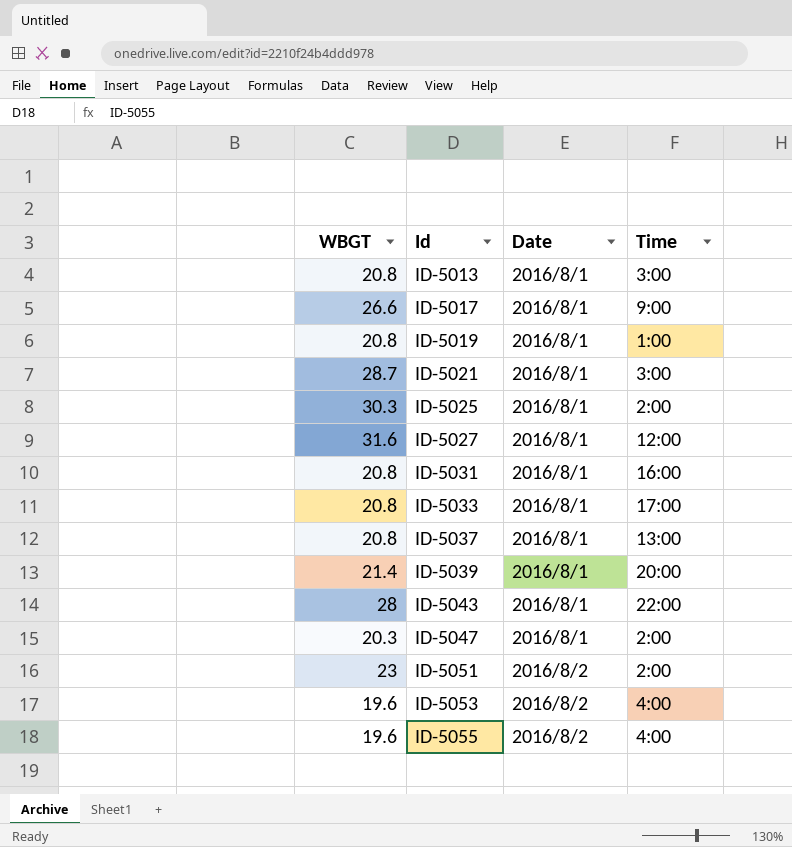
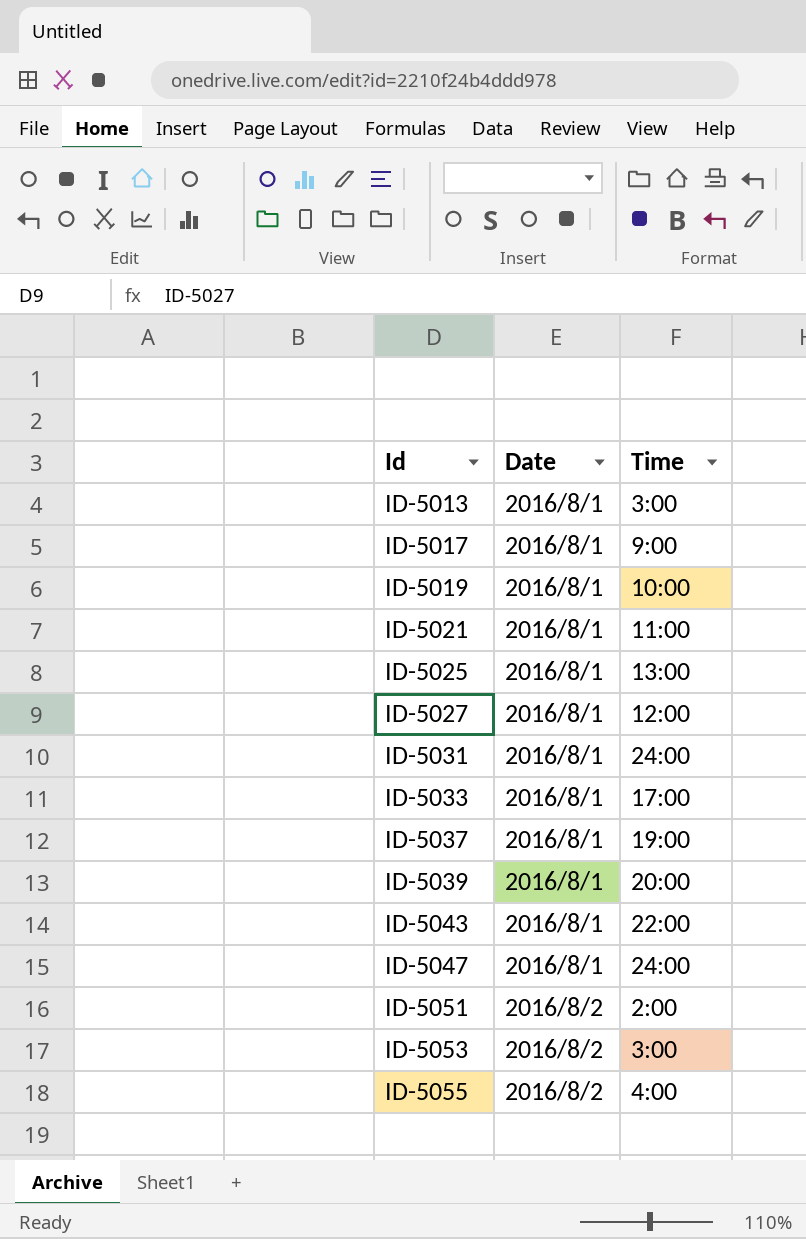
column WBGT | position: 1 -> none
ID-5019 | Time: 1:00 -> 10:00
ID-5021 | Time: 3:00 -> 11:00
ID-5025 | Time: 2:00 -> 13:00
ID-5031 | Time: 16:00 -> 24:00
ID-5037 | Time: 13:00 -> 19:00
ID-5047 | Time: 2:00 -> 24:00
ID-5053 | Time: 4:00 -> 3:00

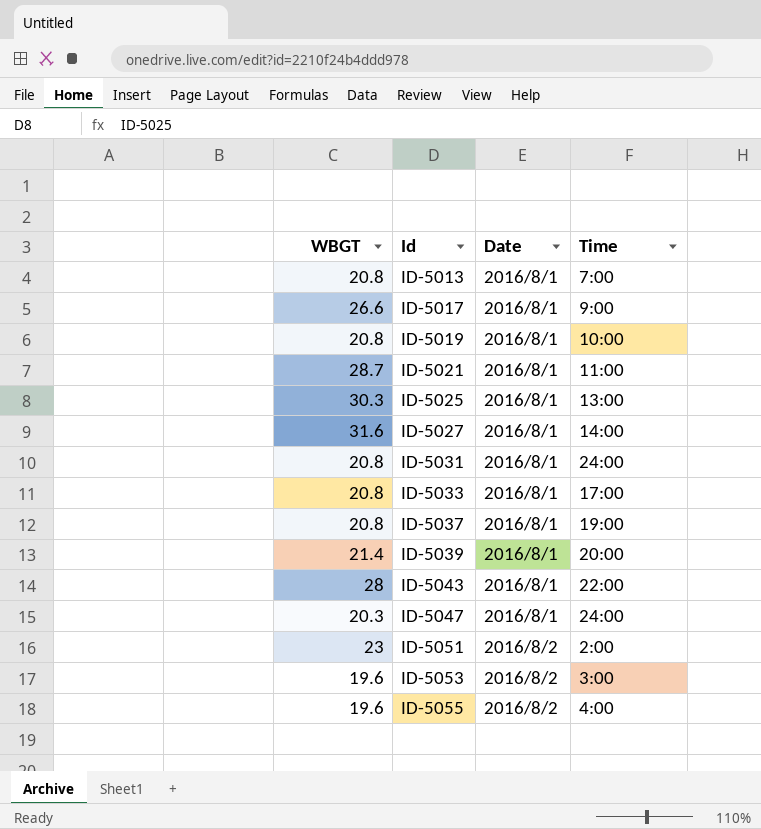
column WBGT | position: none -> 1
ID-5013 | Time: 3:00 -> 7:00
ID-5027 | Time: 12:00 -> 14:00

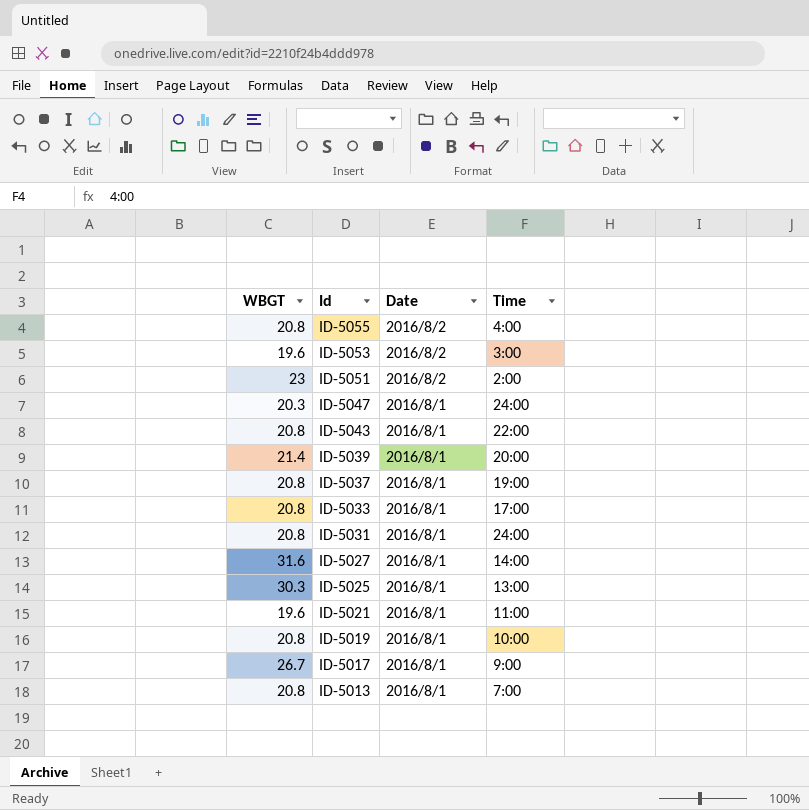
row order: Id ascending -> Id descending
ID-5055 | WBGT: 19.6 -> 20.8
ID-5043 | WBGT: 28 -> 20.8
ID-5021 | WBGT: 28.7 -> 19.6
ID-5017 | WBGT: 26.6 -> 26.7

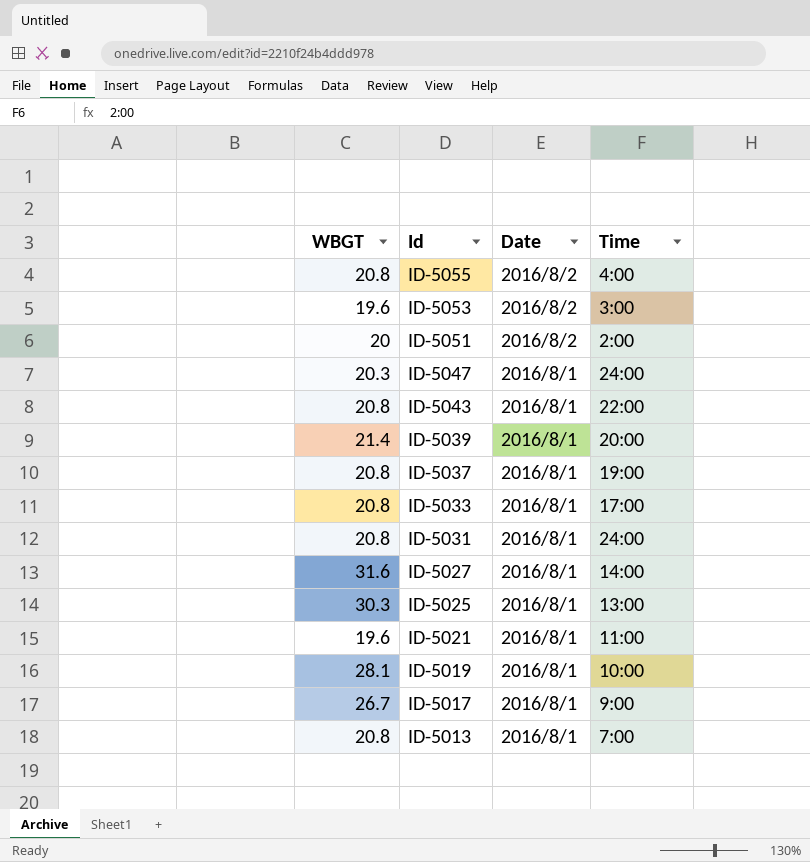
ID-5051 | WBGT: 23 -> 20
ID-5019 | WBGT: 20.8 -> 28.1

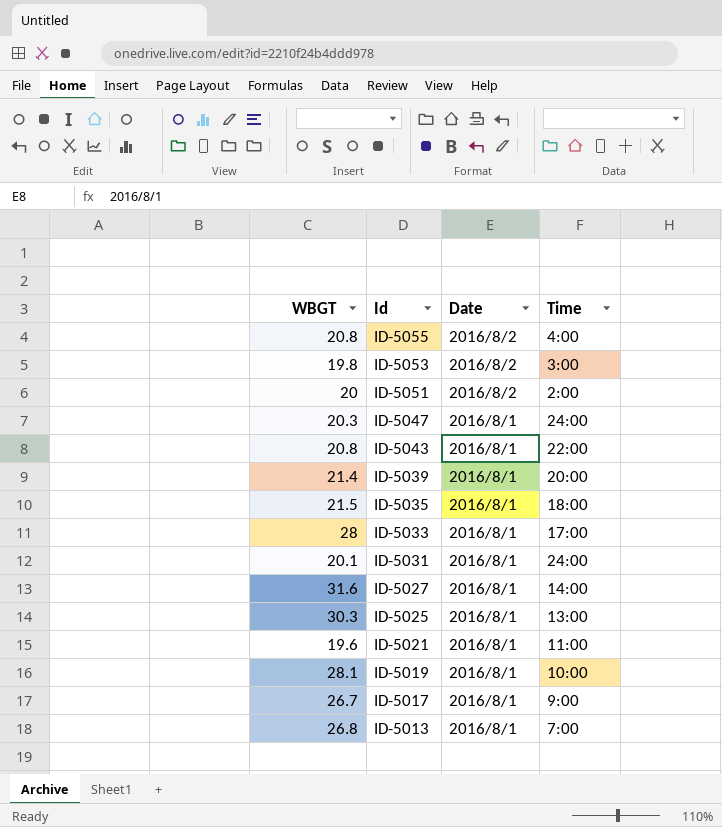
row ID-5037: 20.8 | 2016/8/1 | 19:00 -> none
ID-5053 | WBGT: 19.6 -> 19.8
row ID-5035: none -> 21.5 | 2016/8/1 | 18:00
ID-5033 | WBGT: 20.8 -> 28
ID-5031 | WBGT: 20.8 -> 20.1
ID-5013 | WBGT: 20.8 -> 26.8

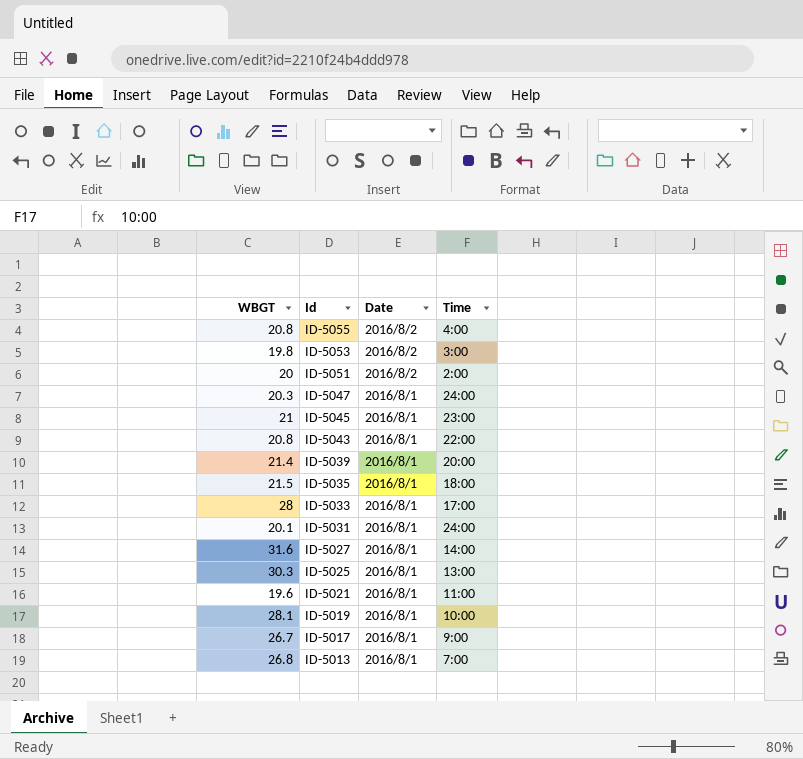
row ID-5045: none -> 21 | 2016/8/1 | 23:00

